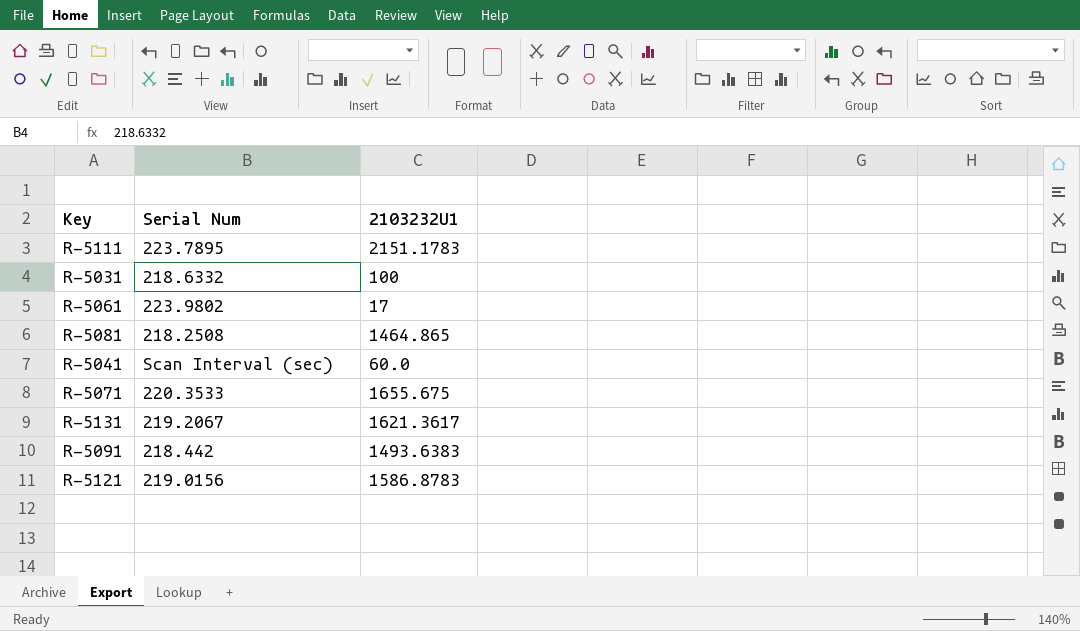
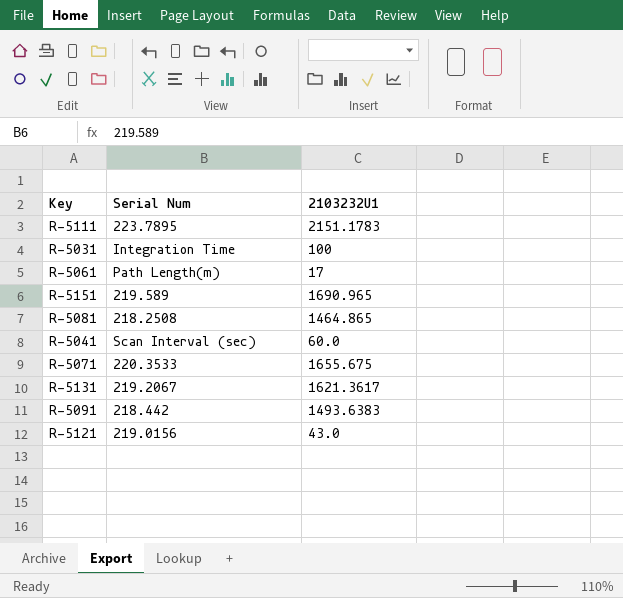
R-5031 | Serial Num: 218.6332 -> Integration Time
R-5061 | Serial Num: 223.9802 -> Path Length(m)
row R-5151: none -> 219.589 | 1690.965
R-5121 | 2103232U1: 1586.8783 -> 43.0

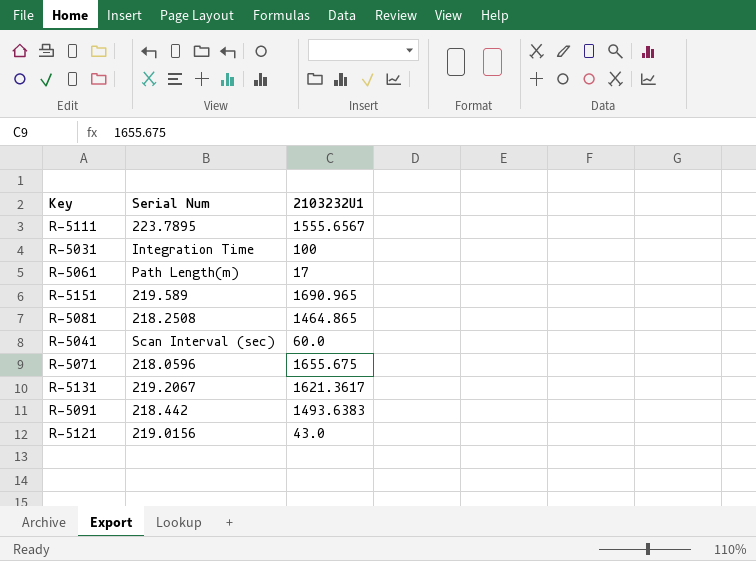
R-5111 | 2103232U1: 2151.1783 -> 1555.6567
R-5071 | Serial Num: 220.3533 -> 218.0596

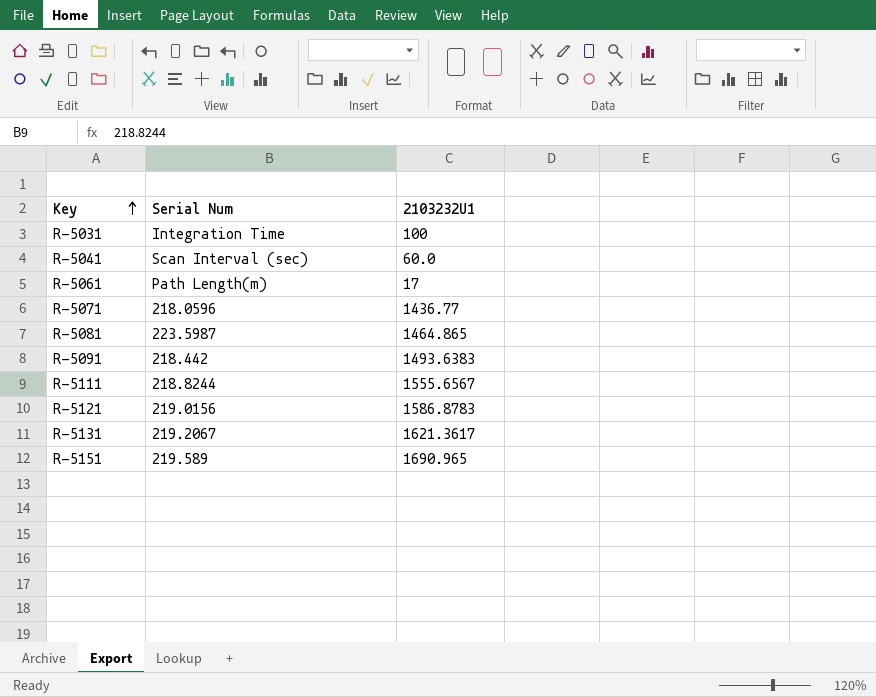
row order: none -> Key ascending
R-5071 | 2103232U1: 1655.675 -> 1436.77
R-5081 | Serial Num: 218.2508 -> 223.5987
R-5111 | Serial Num: 223.7895 -> 218.8244
R-5121 | 2103232U1: 43.0 -> 1586.8783

